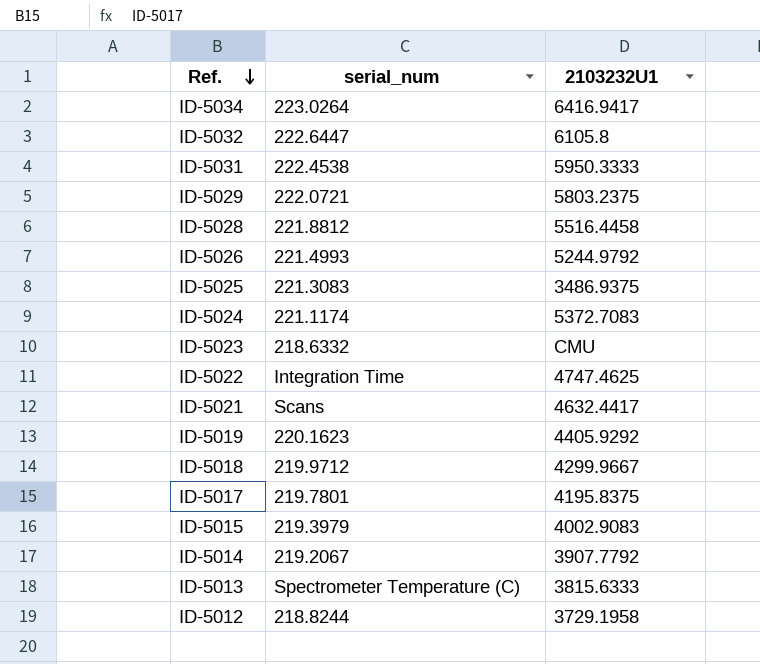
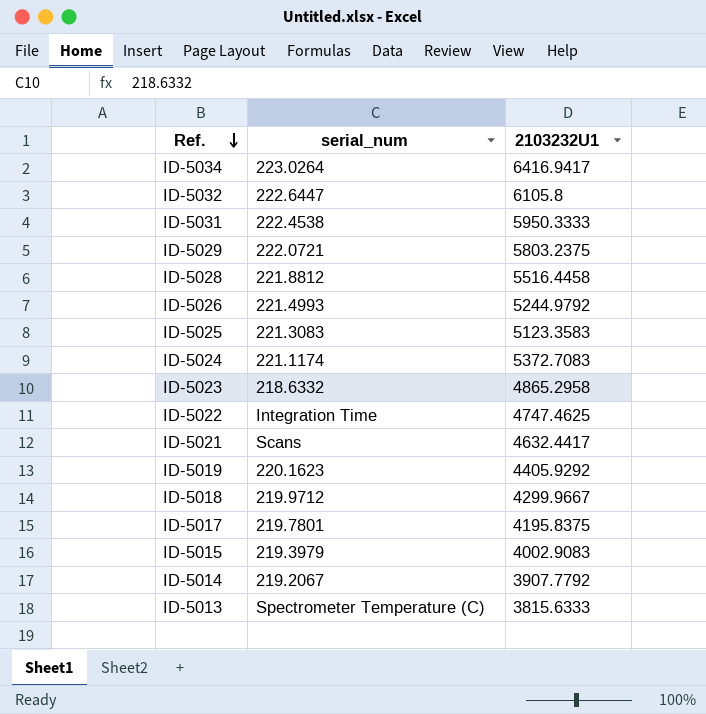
row ID-5012: 218.8244 | 3729.1958 -> none
ID-5025 | 2103232U1: 3486.9375 -> 5123.3583
ID-5023 | 2103232U1: CMU -> 4865.2958

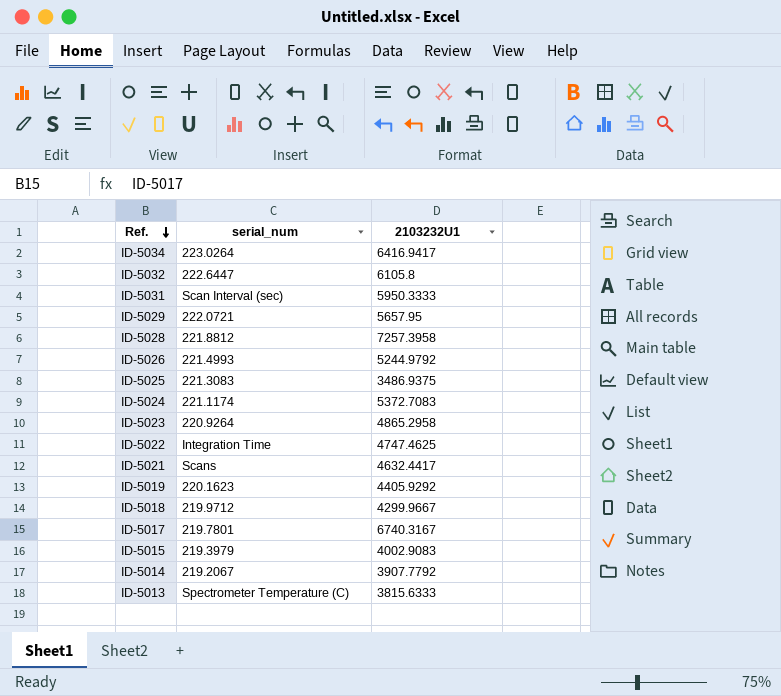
ID-5031 | serial_num: 222.4538 -> Scan Interval (sec)
ID-5029 | 2103232U1: 5803.2375 -> 5657.95
ID-5028 | 2103232U1: 5516.4458 -> 7257.3958
ID-5025 | 2103232U1: 5123.3583 -> 3486.9375
ID-5023 | serial_num: 218.6332 -> 220.9264
ID-5017 | 2103232U1: 4195.8375 -> 6740.3167

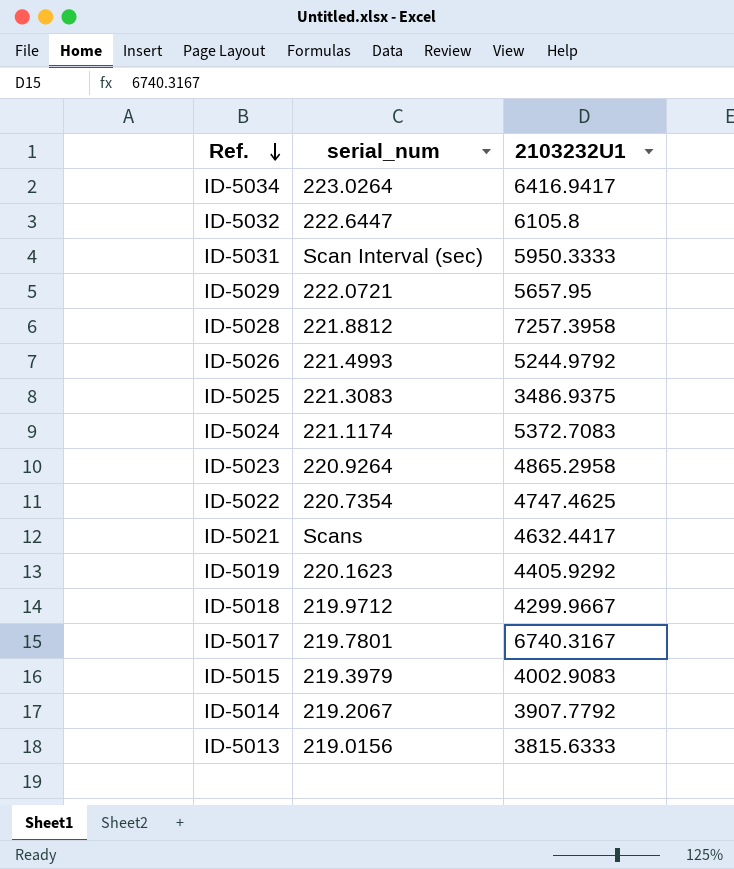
ID-5022 | serial_num: Integration Time -> 220.7354
ID-5013 | serial_num: Spectrometer Temperature (C) -> 219.0156

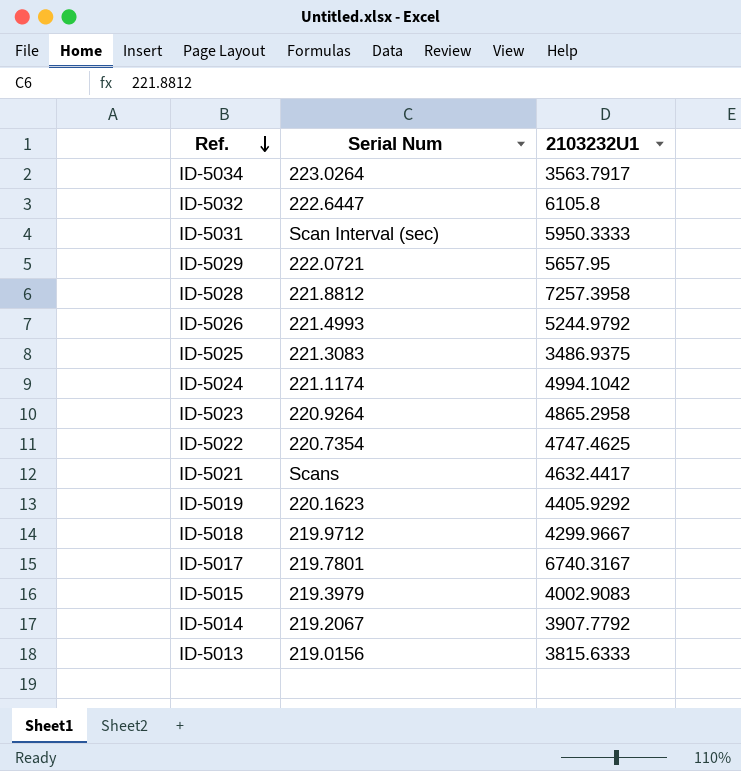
column name: serial_num -> Serial Num
ID-5034 | 2103232U1: 6416.9417 -> 3563.7917
ID-5024 | 2103232U1: 5372.7083 -> 4994.1042

